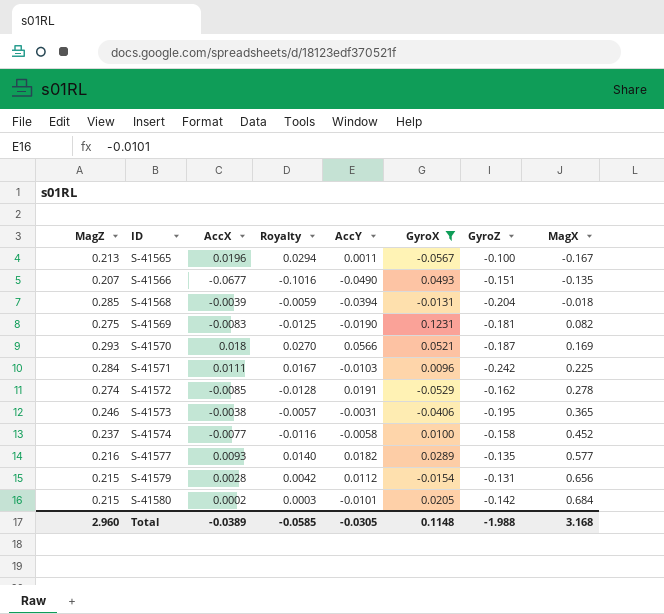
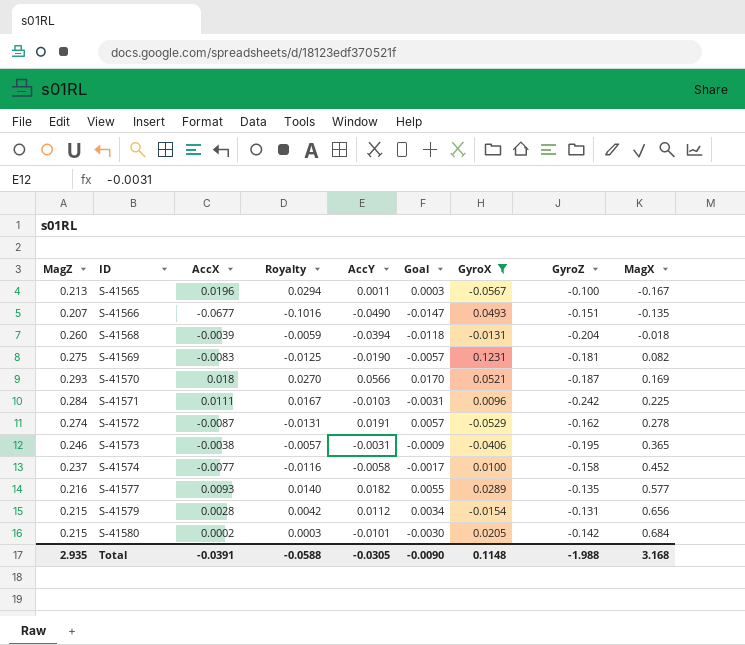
column Goal | formula: none -> [AccY] * 0.3
S-41568 | MagZ: 0.285 -> 0.260
S-41572 | AccX: -0.0085 -> -0.0087
S-41572 | Royalty: -0.0128 -> -0.0131
Total | MagZ: 2.960 -> 2.935
Total | AccX: -0.0389 -> -0.0391
Total | Royalty: -0.0585 -> -0.0588

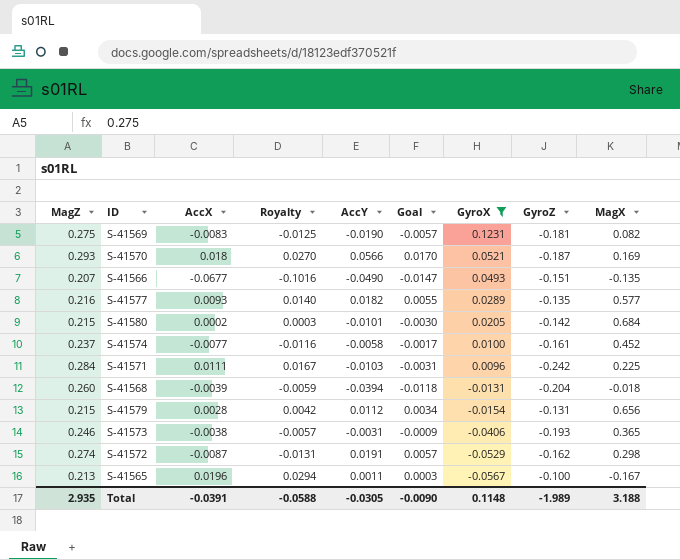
row order: ID ascending -> GyroX descending
S-41574 | GyroZ: -0.158 -> -0.161
S-41573 | GyroZ: -0.195 -> -0.193
S-41572 | MagX: 0.278 -> 0.298
Total | GyroZ: -1.988 -> -1.989
Total | MagX: 3.168 -> 3.188

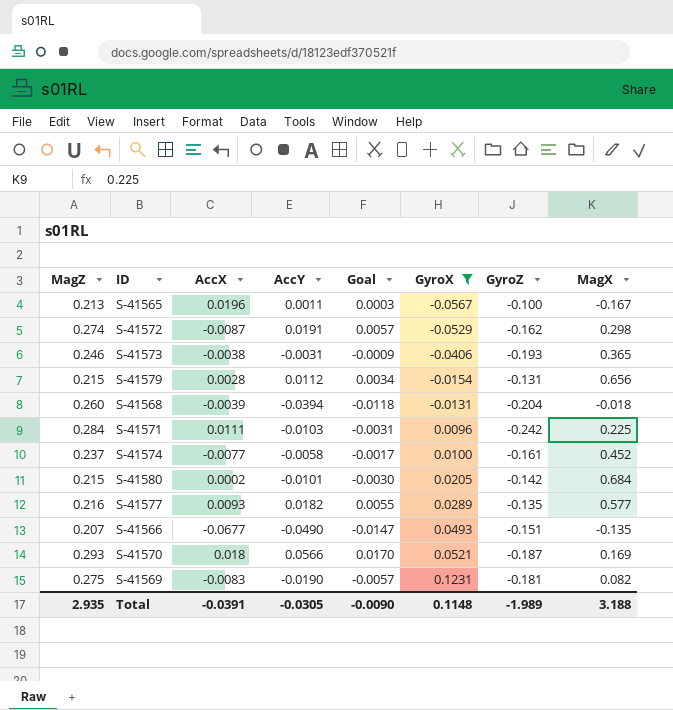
row order: GyroX descending -> GyroX ascending
column Royalty | formula: [AccX] * 1.5 -> none

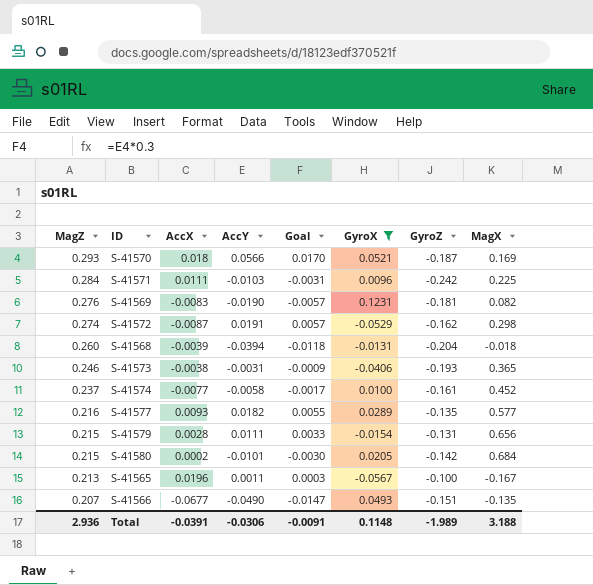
row order: GyroX ascending -> MagZ descending
S-41569 | MagZ: 0.275 -> 0.276
S-41579 | AccY: 0.0112 -> 0.0111
S-41579 | Goal: 0.0034 -> 0.0033
Total | MagZ: 2.935 -> 2.936
Total | AccY: -0.0305 -> -0.0306
Total | Goal: -0.0090 -> -0.0091

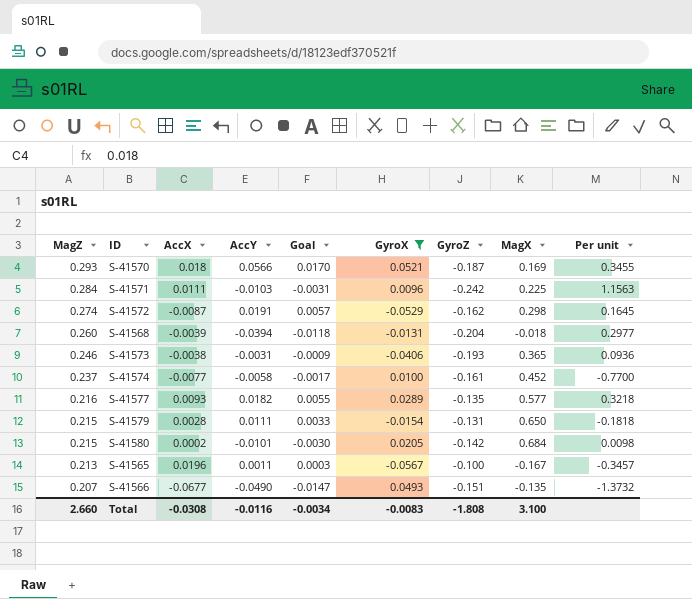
column Per unit | formula: none -> [AccX] / [GyroX]
row S-41569: 0.276 | -0.0083 | -0.0190 | -0.0057 | 0.1231 | -0.181 | 0.082 -> none
S-41579 | MagX: 0.656 -> 0.650
Total | MagZ: 2.936 -> 2.660
Total | AccX: -0.0391 -> -0.0308
Total | AccY: -0.0306 -> -0.0116
Total | Goal: -0.0091 -> -0.0034
Total | GyroX: 0.1148 -> -0.0083
Total | GyroZ: -1.989 -> -1.808
Total | MagX: 3.188 -> 3.100

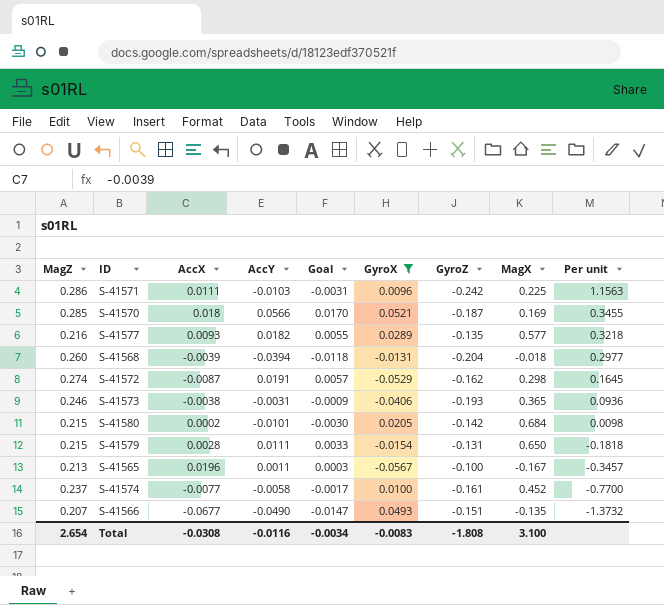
row order: MagZ descending -> Per unit descending
S-41571 | MagZ: 0.284 -> 0.286
S-41570 | MagZ: 0.293 -> 0.285
Total | MagZ: 2.660 -> 2.654

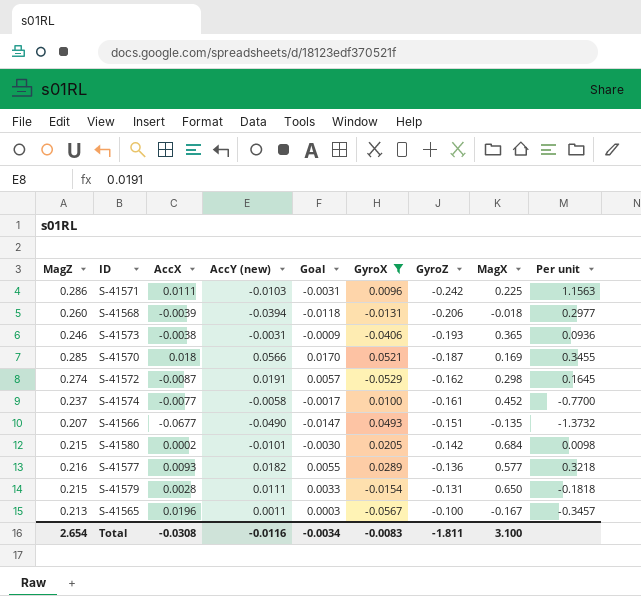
row order: Per unit descending -> GyroZ ascending
column name: AccY -> AccY (new)
S-41568 | GyroZ: -0.204 -> -0.206
S-41577 | GyroZ: -0.135 -> -0.136
Total | GyroZ: -1.808 -> -1.811

